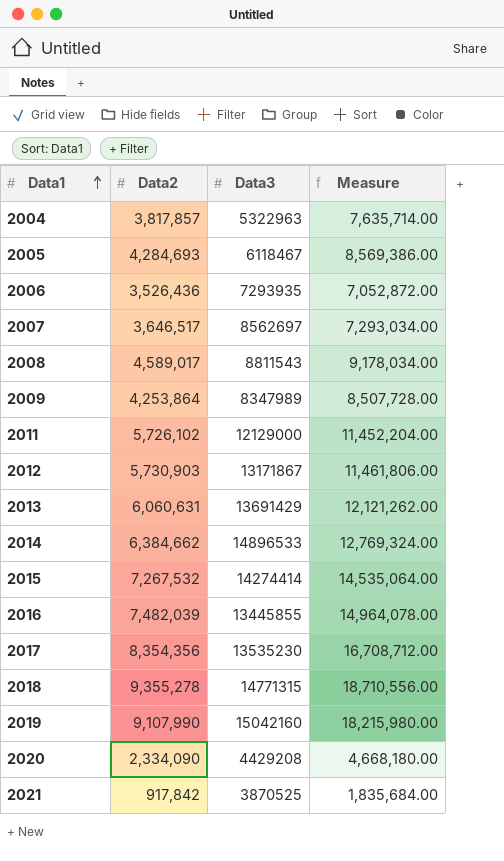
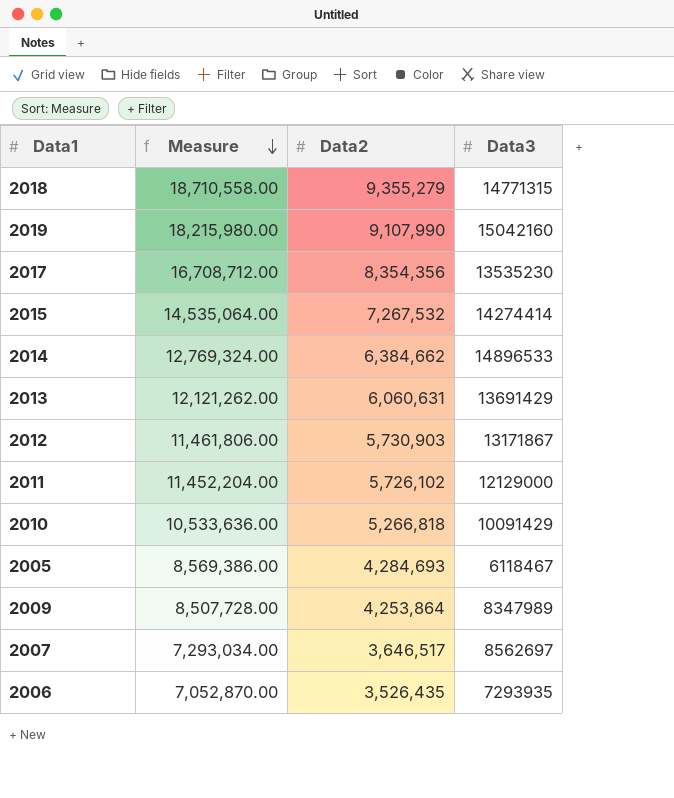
row order: Data1 ascending -> Measure descending
column Measure | position: 4 -> 2
row 2004: 3,817,857 | 5322963 | 7,635,714.00 -> none
row 2008: 4,589,017 | 8811543 | 9,178,034.00 -> none
row 2016: 7,482,039 | 13445855 | 14,964,078.00 -> none
row 2020: 2,334,090 | 4429208 | 4,668,180.00 -> none
row 2021: 917,842 | 3870525 | 1,835,684.00 -> none
2018 | Measure: 18,710,556.00 -> 18,710,558.00
2018 | Data2: 9,355,278 -> 9,355,279
row 2010: none -> 10,533,636.00 | 5,266,818 | 10091429
2006 | Measure: 7,052,872.00 -> 7,052,870.00
2006 | Data2: 3,526,436 -> 3,526,435

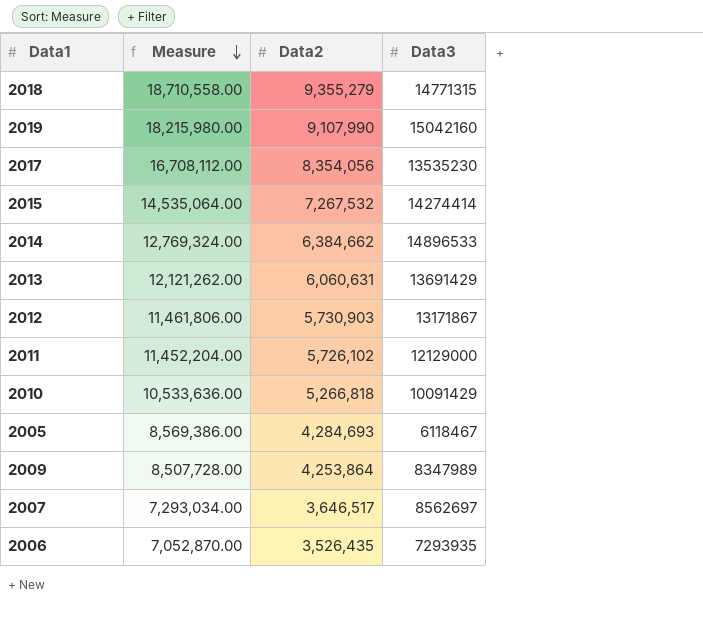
2017 | Measure: 16,708,712.00 -> 16,708,112.00
2017 | Data2: 8,354,356 -> 8,354,056

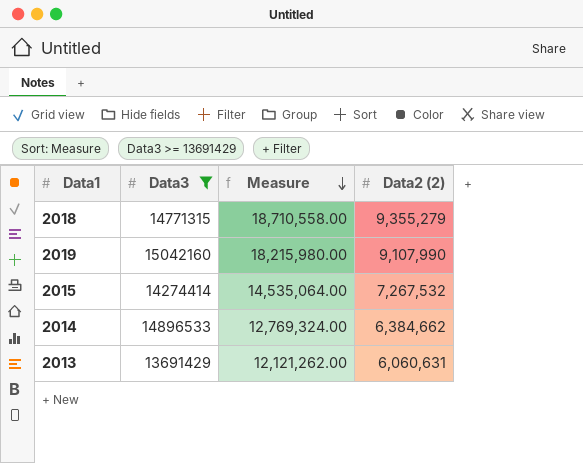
filter: none -> Data3 >= 13691429
column Data3 | position: 4 -> 2
column name: Data2 -> Data2 (2)

